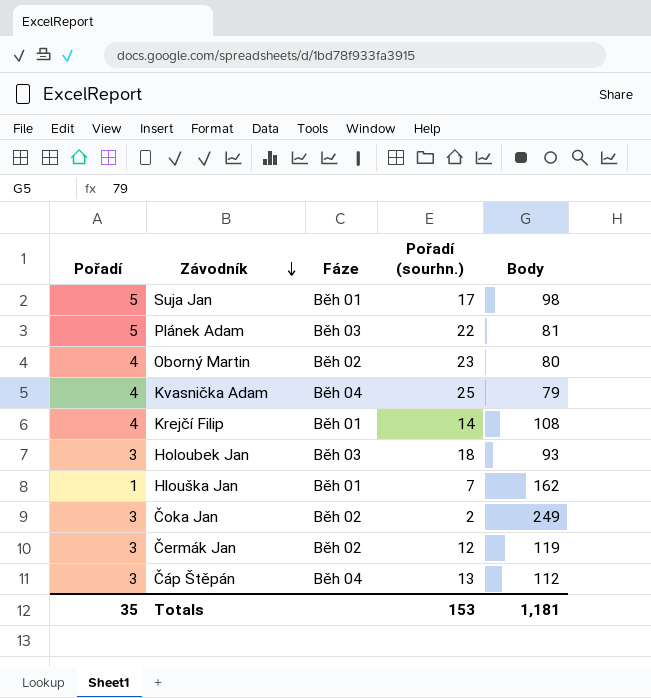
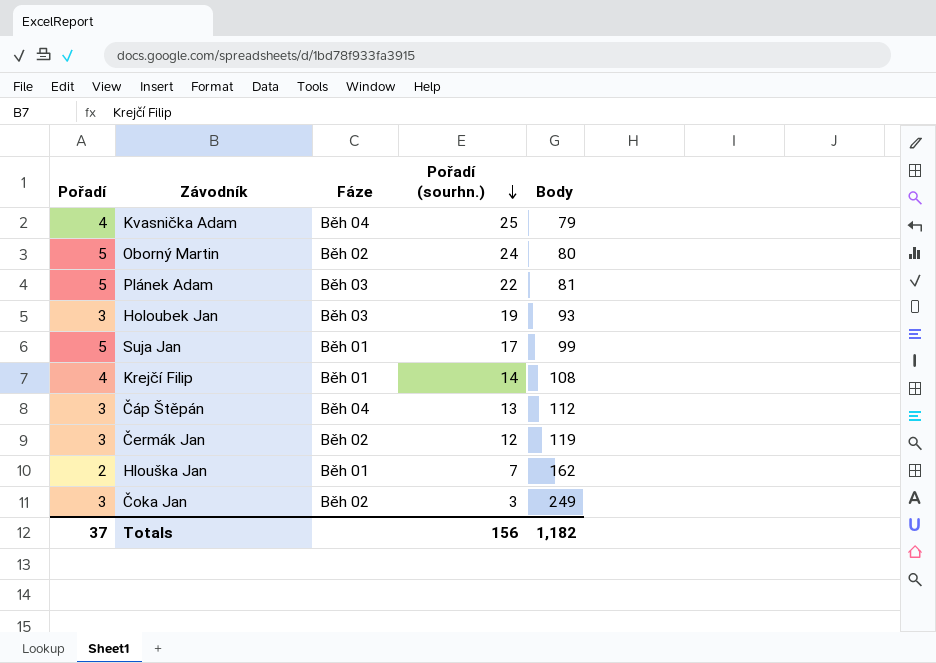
row order: Závodník descending -> Pořadí (sourhn.) descending
Oborný Martin | Pořadí: 4 -> 5
Oborný Martin | Pořadí (sourhn.): 23 -> 24
Holoubek Jan | Pořadí (sourhn.): 18 -> 19
Suja Jan | Body: 98 -> 99
Hlouška Jan | Pořadí: 1 -> 2
Čoka Jan | Pořadí (sourhn.): 2 -> 3
Totals | Pořadí: 35 -> 37
Totals | Pořadí (sourhn.): 153 -> 156
Totals | Body: 1,181 -> 1,182

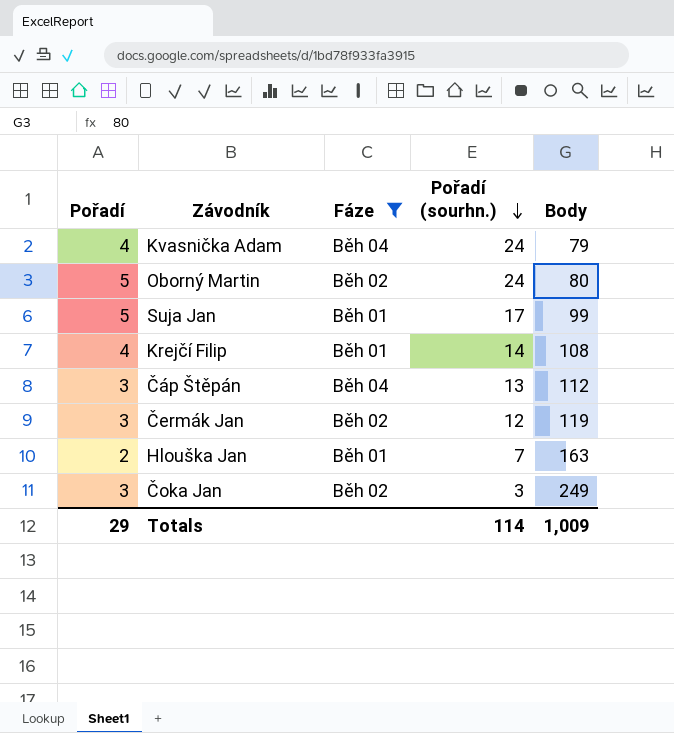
filter: none -> Fáze != Běh 03
Kvasnička Adam | Pořadí (sourhn.): 25 -> 24
Hlouška Jan | Body: 162 -> 163
Totals | Pořadí: 37 -> 29
Totals | Pořadí (sourhn.): 156 -> 114
Totals | Body: 1,182 -> 1,009

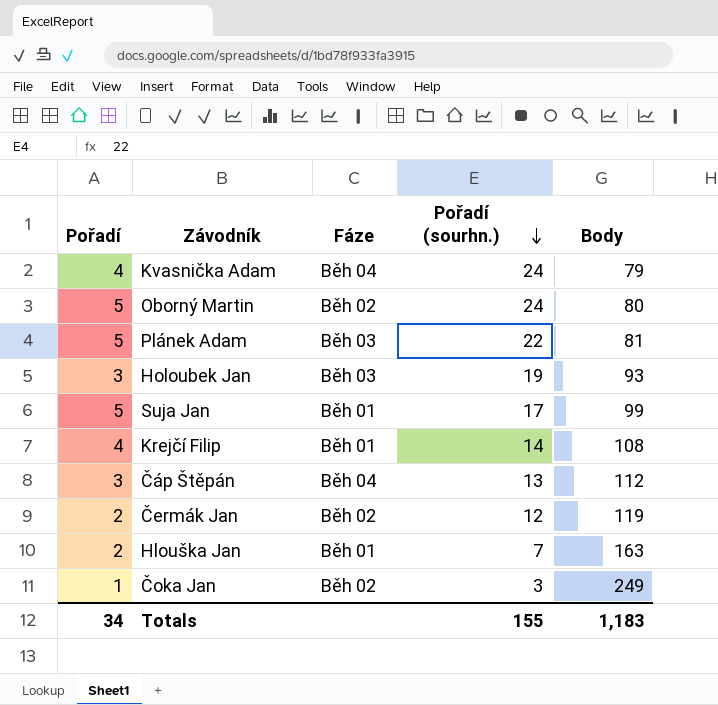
filter: Fáze != Běh 03 -> none
Čermák Jan | Pořadí: 3 -> 2
Čoka Jan | Pořadí: 3 -> 1
Totals | Pořadí: 29 -> 34
Totals | Pořadí (sourhn.): 114 -> 155
Totals | Body: 1,009 -> 1,183

